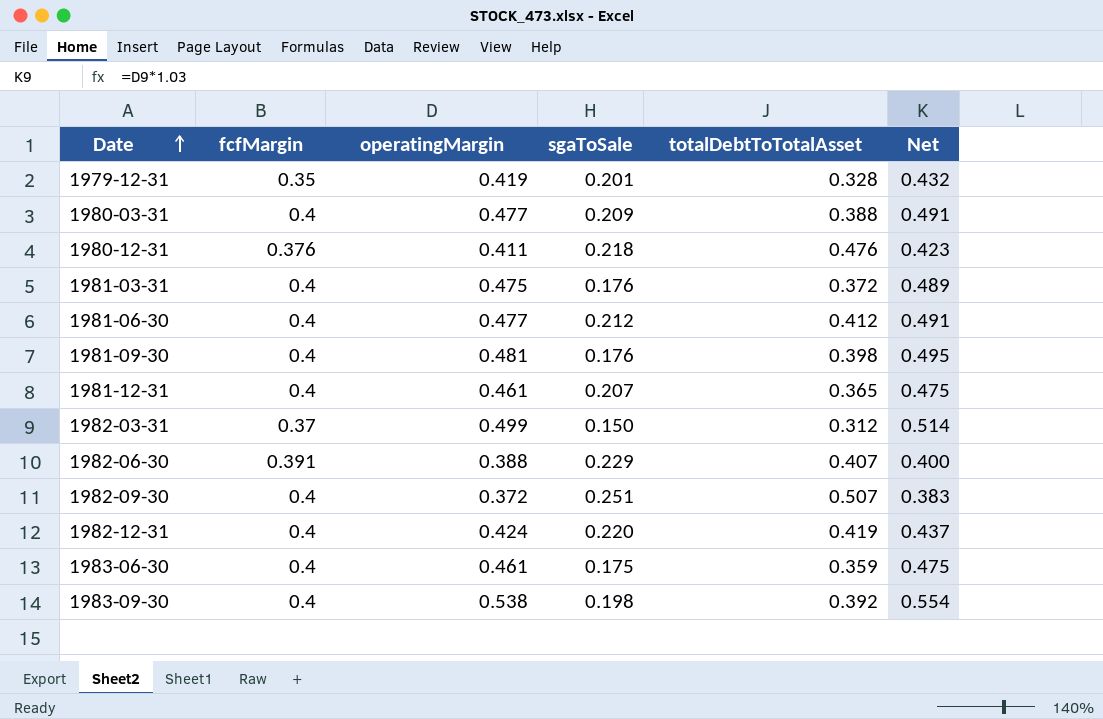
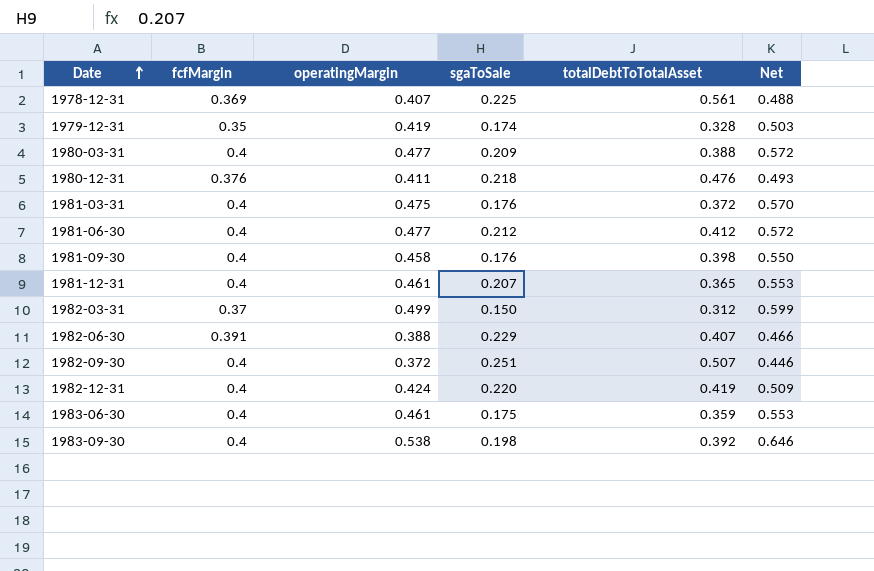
column Net | formula: [operatingMargin] * 1.03 -> [operatingMargin] * 1.2
row 1978-12-31: none -> 0.369 | 0.407 | 0.225 | 0.561 | 0.488
1979-12-31 | sgaToSale: 0.201 -> 0.174
1981-09-30 | operatingMargin: 0.481 -> 0.458

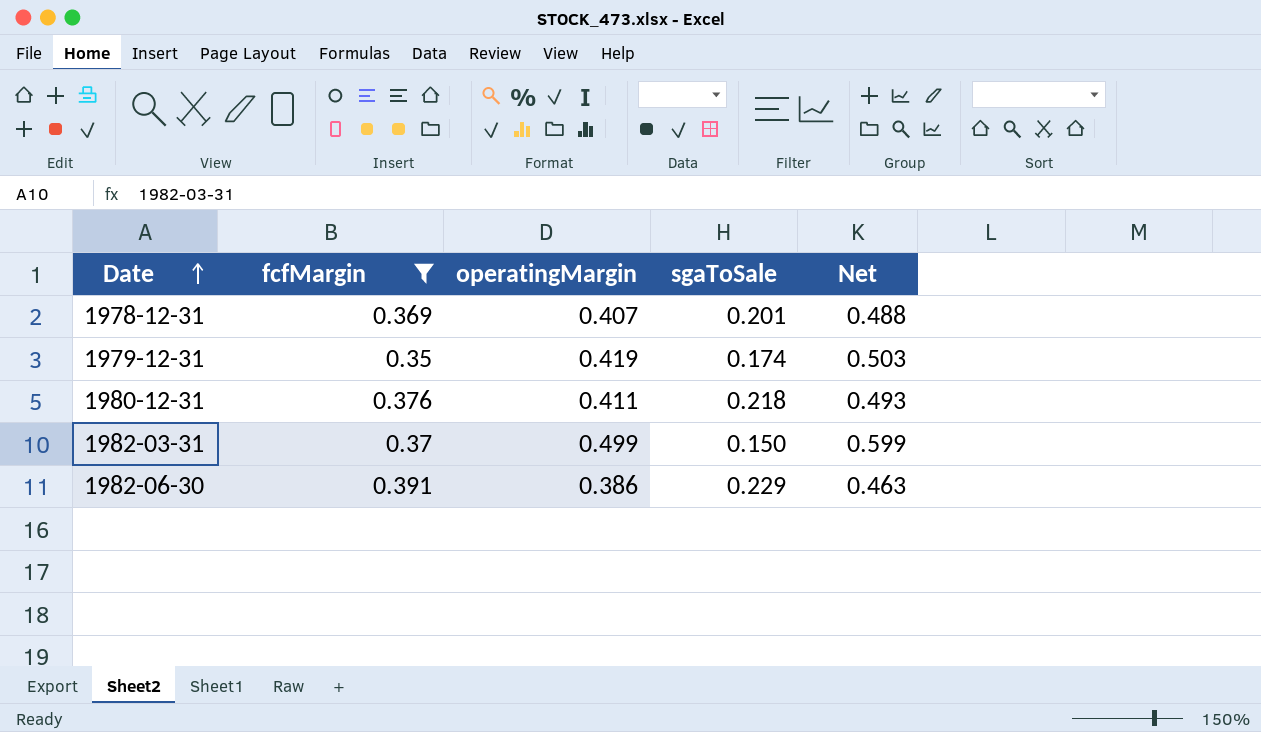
filter: none -> fcfMargin != 0.4
column totalDebtToTotalAsset | position: 5 -> none
1978-12-31 | sgaToSale: 0.225 -> 0.201
1982-06-30 | operatingMargin: 0.388 -> 0.386
1982-06-30 | Net: 0.466 -> 0.463

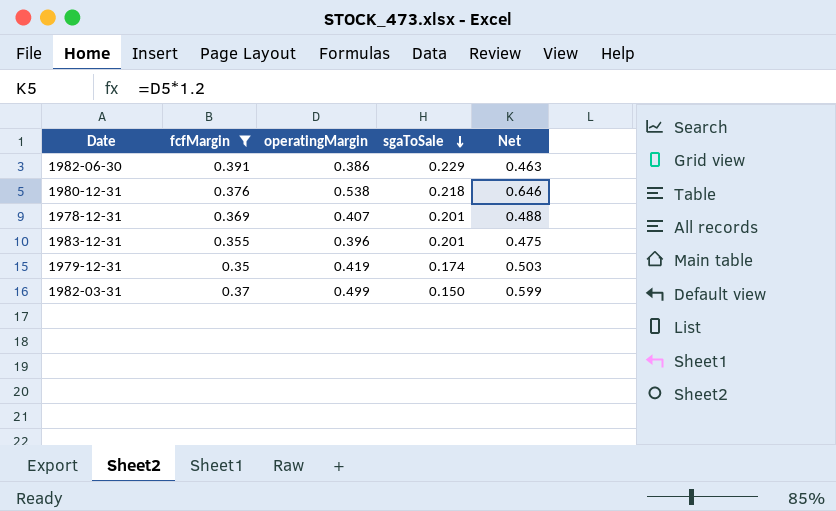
row order: Date ascending -> sgaToSale descending
1980-12-31 | operatingMargin: 0.411 -> 0.538
1980-12-31 | Net: 0.493 -> 0.646
row 1983-12-31: none -> 0.355 | 0.396 | 0.201 | 0.475

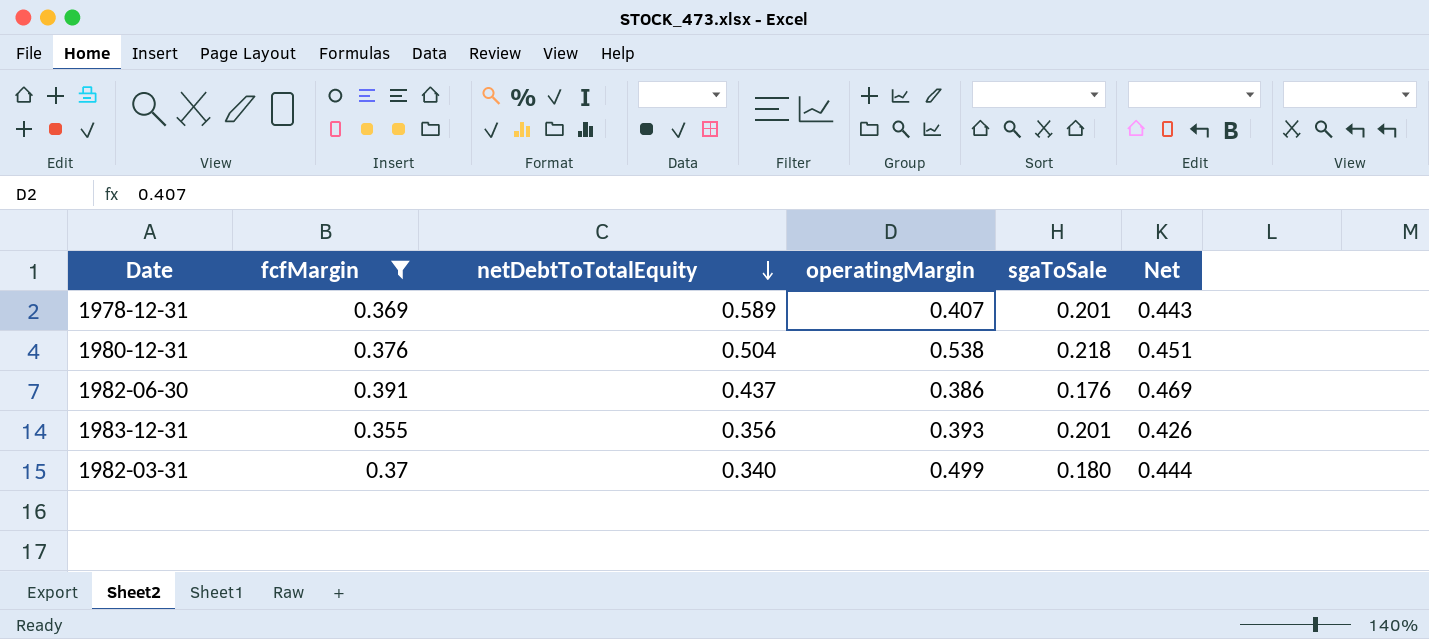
row order: sgaToSale descending -> netDebtToTotalEquity descending
column netDebtToTotalEquity | position: none -> 3
column Net | formula: [operatingMargin] * 1.2 -> [fcfMargin] * 1.2
row 1979-12-31: 0.35 | 0.419 | 0.174 | 0.503 -> none
1982-06-30 | sgaToSale: 0.229 -> 0.176
1983-12-31 | operatingMargin: 0.396 -> 0.393
1982-03-31 | sgaToSale: 0.150 -> 0.180

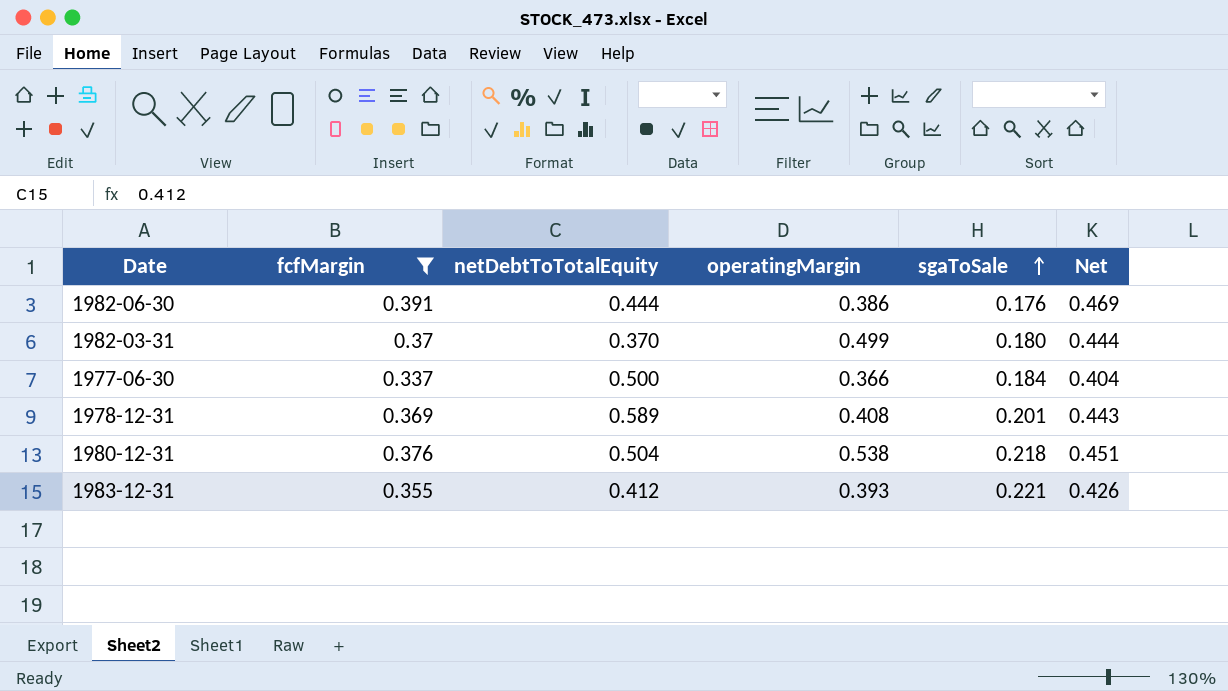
row order: netDebtToTotalEquity descending -> sgaToSale ascending
1982-06-30 | netDebtToTotalEquity: 0.437 -> 0.444
1982-03-31 | netDebtToTotalEquity: 0.340 -> 0.370
row 1977-06-30: none -> 0.337 | 0.500 | 0.366 | 0.184 | 0.404
1978-12-31 | operatingMargin: 0.407 -> 0.408
1983-12-31 | netDebtToTotalEquity: 0.356 -> 0.412
1983-12-31 | sgaToSale: 0.201 -> 0.221

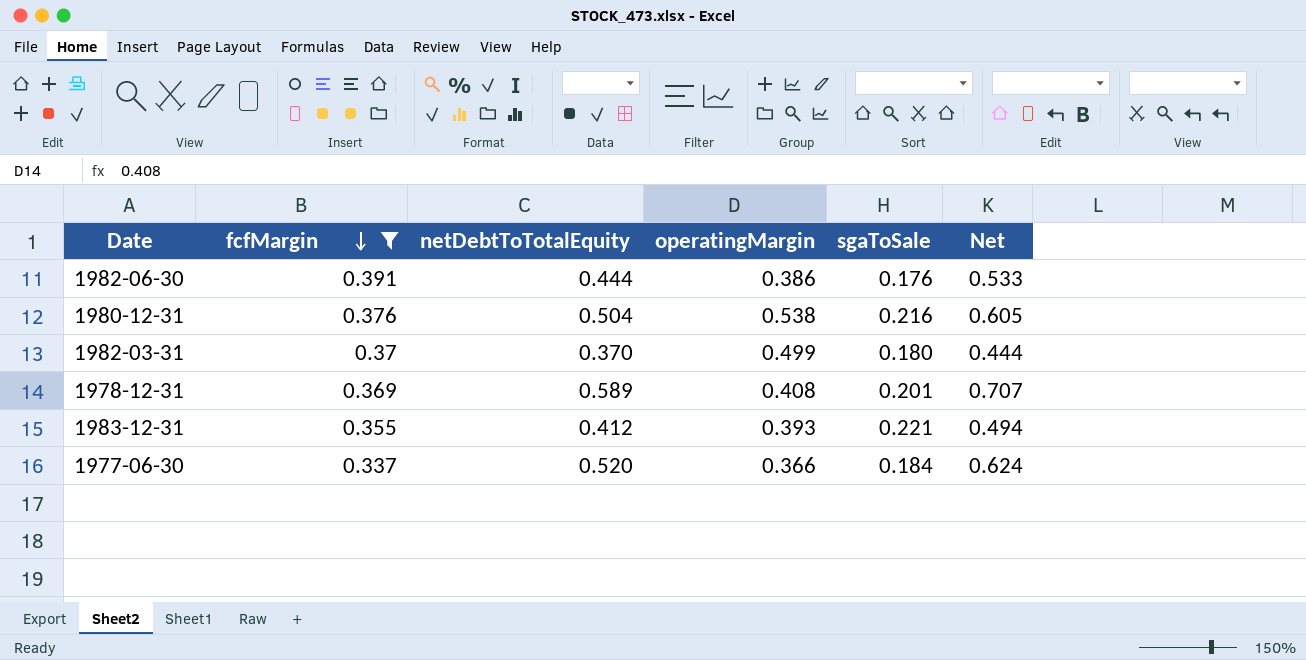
row order: sgaToSale ascending -> fcfMargin descending
column Net | formula: [fcfMargin] * 1.2 -> [netDebtToTotalEquity] * 1.2
1980-12-31 | sgaToSale: 0.218 -> 0.216
1977-06-30 | netDebtToTotalEquity: 0.500 -> 0.520

